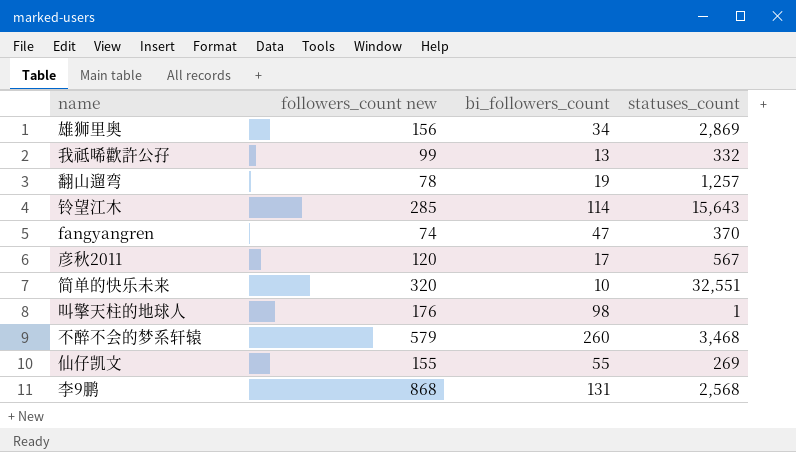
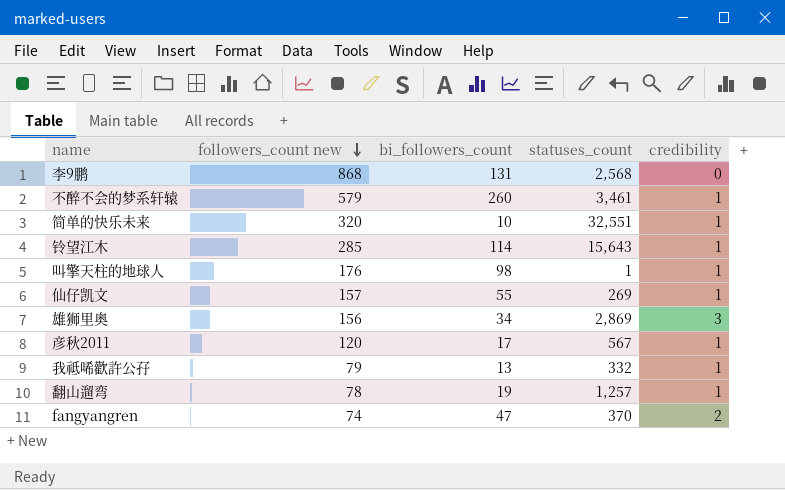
row order: none -> followers_count new descending
column credibility | position: none -> 5
不醉不会的梦系轩辕 | statuses_count: 3,468 -> 3,461
仙仔凯文 | followers_count new: 155 -> 157
我祗唏歡許公孖 | followers_count new: 99 -> 79

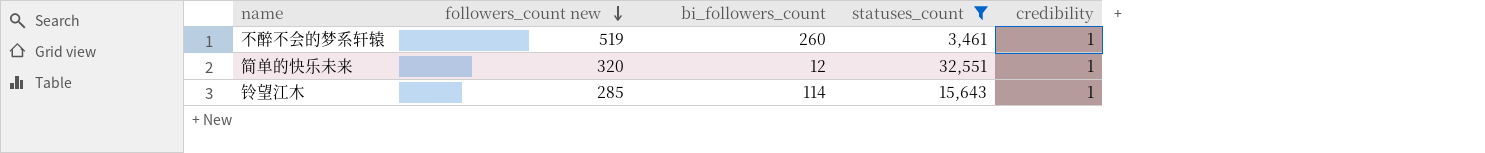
filter: none -> statuses_count >= 3,461
不醉不会的梦系轩辕 | followers_count new: 579 -> 519
简单的快乐未来 | bi_followers_count: 10 -> 12

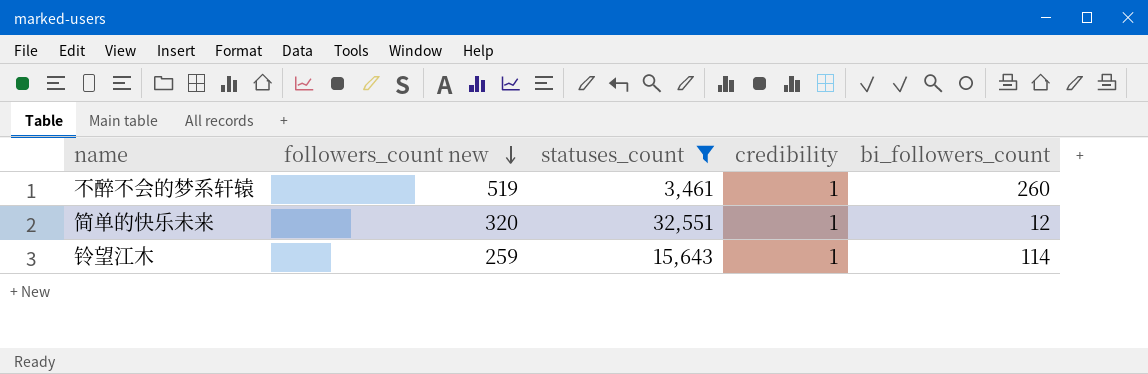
column bi_followers_count | position: 3 -> 5
铃望江木 | followers_count new: 285 -> 259

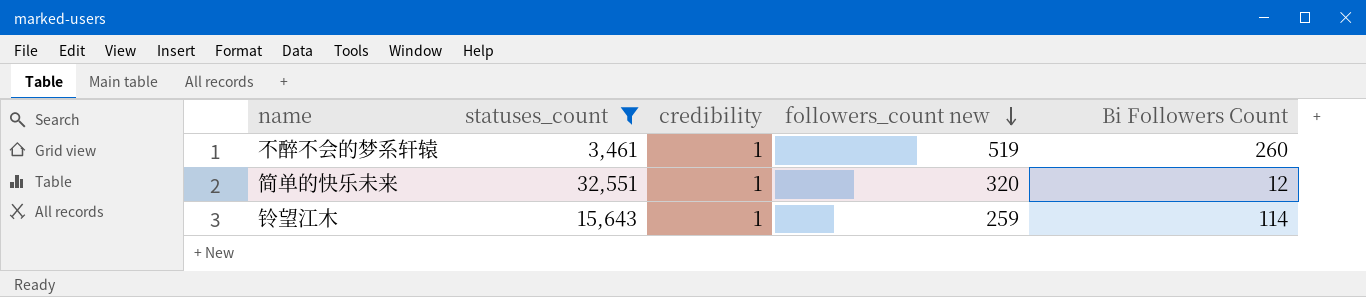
column followers_count new | position: 2 -> 4
column name: bi_followers_count -> Bi Followers Count

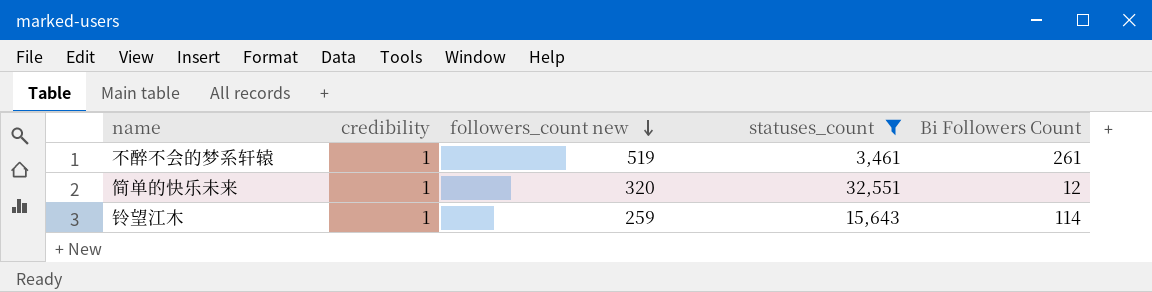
column statuses_count | position: 2 -> 4
不醉不会的梦系轩辕 | Bi Followers Count: 260 -> 261

